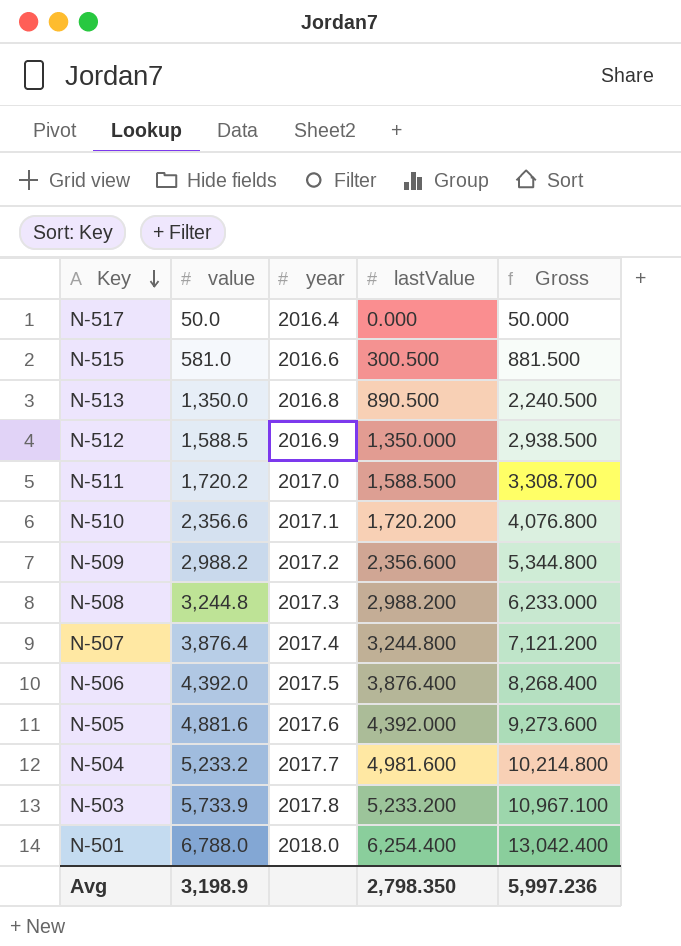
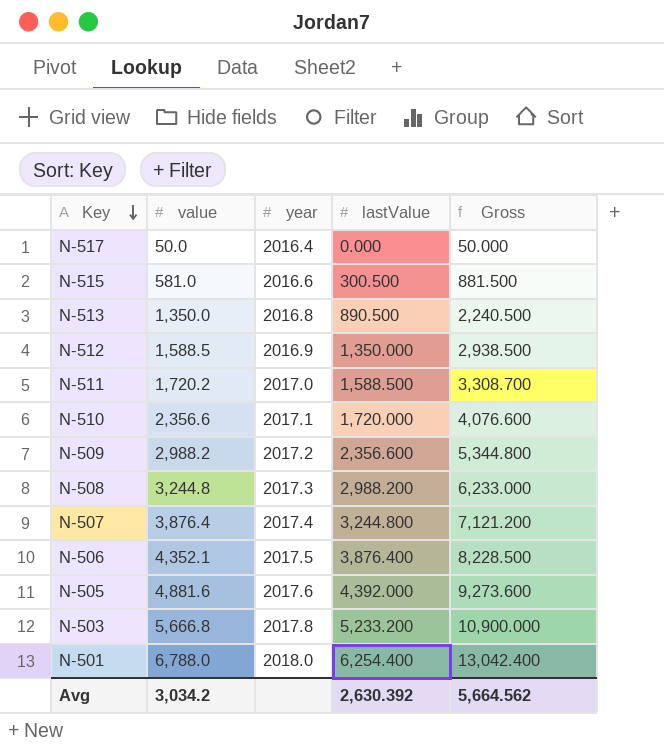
row N-504: 5,233.2 | 2017.7 | 4,981.600 | 10,214.800 -> none
N-510 | lastValue: 1,720.200 -> 1,720.000
N-510 | Gross: 4,076.800 -> 4,076.600
N-506 | value: 4,392.0 -> 4,352.1
N-506 | Gross: 8,268.400 -> 8,228.500
N-503 | value: 5,733.9 -> 5,666.8
N-503 | Gross: 10,967.100 -> 10,900.000
Avg | value: 3,198.9 -> 3,034.2
Avg | lastValue: 2,798.350 -> 2,630.392
Avg | Gross: 5,997.236 -> 5,664.562

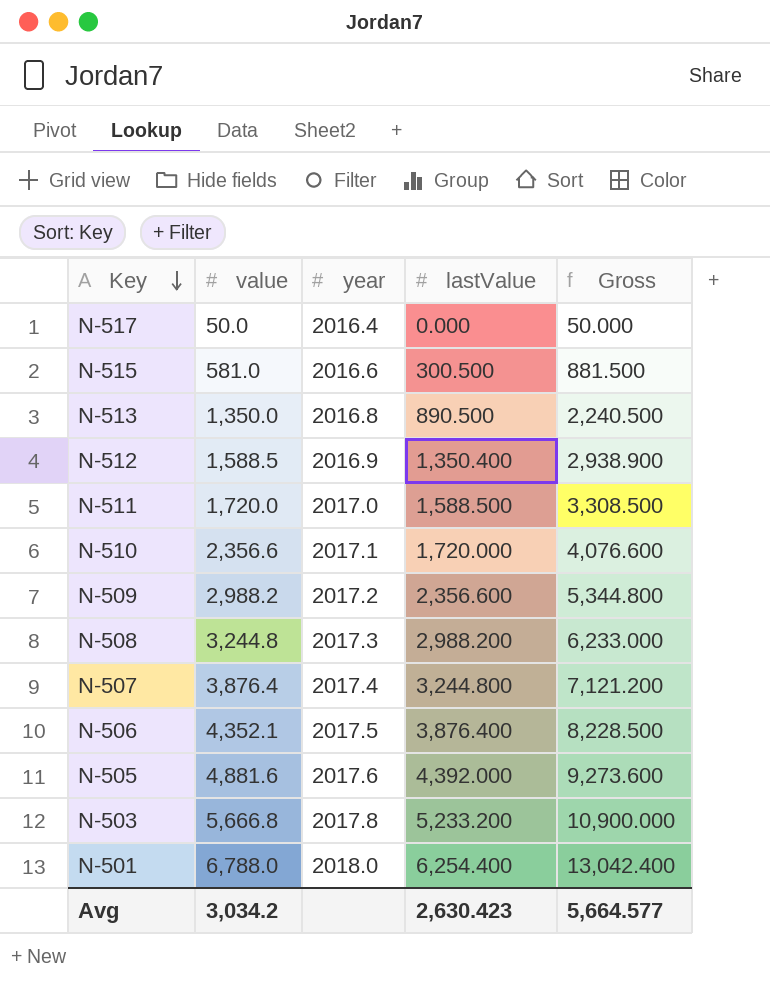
N-512 | lastValue: 1,350.000 -> 1,350.400
N-512 | Gross: 2,938.500 -> 2,938.900
N-511 | value: 1,720.2 -> 1,720.0
N-511 | Gross: 3,308.700 -> 3,308.500
Avg | lastValue: 2,630.392 -> 2,630.423
Avg | Gross: 5,664.562 -> 5,664.577

